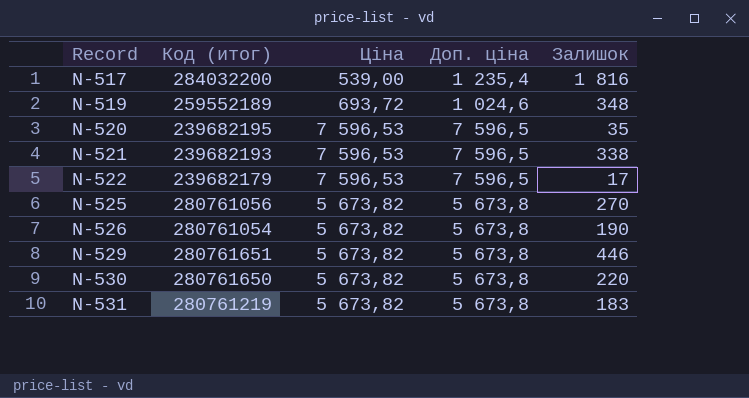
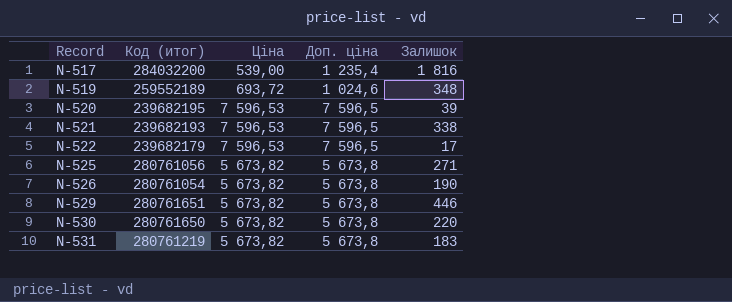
N-520 | Залишок: 35 -> 39
N-525 | Залишок: 270 -> 271

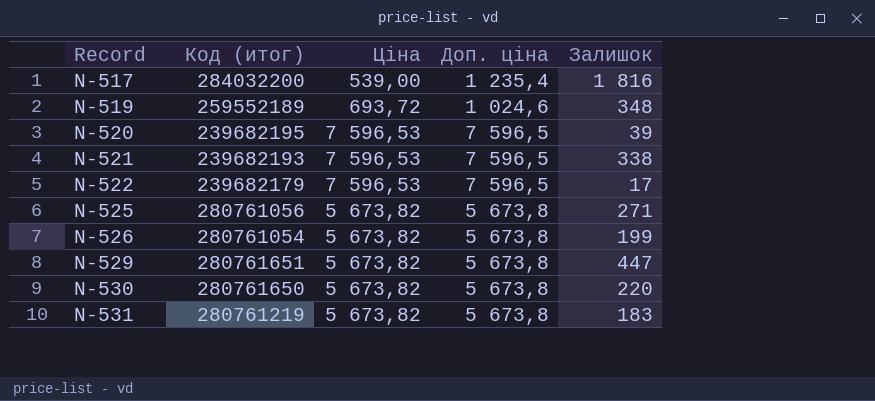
N-526 | Залишок: 190 -> 199
N-529 | Залишок: 446 -> 447

